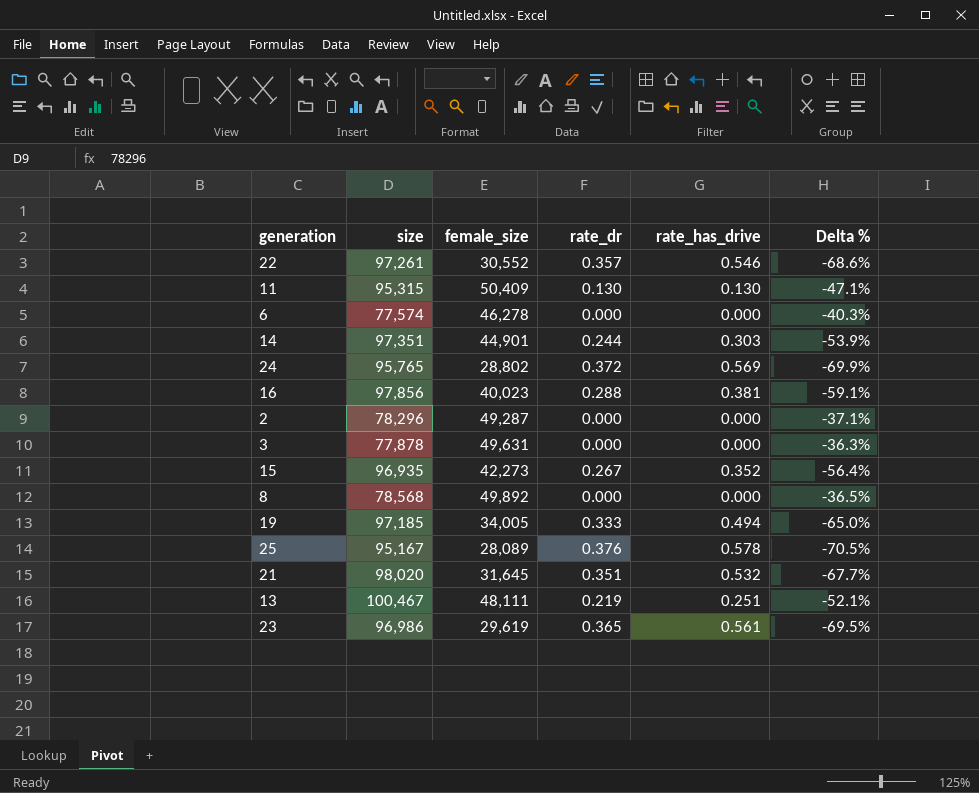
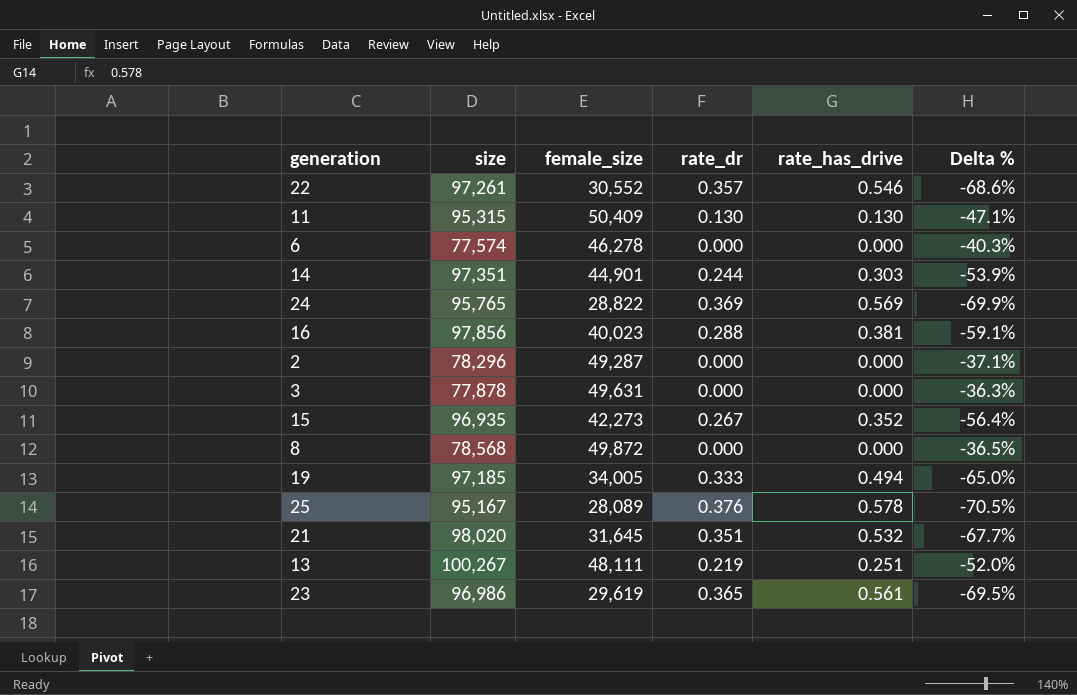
24 | female_size: 28,802 -> 28,822
24 | rate_dr: 0.372 -> 0.369
8 | female_size: 49,892 -> 49,872
13 | size: 100,467 -> 100,267
13 | Delta %: -52.1% -> -52.0%

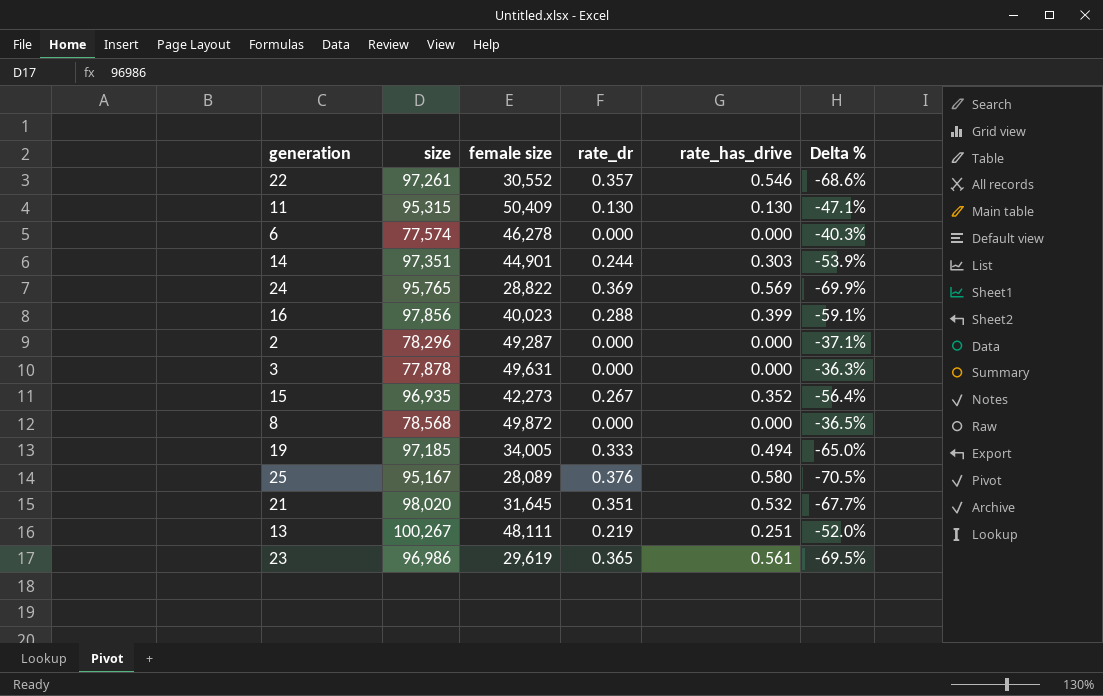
column name: female_size -> female size
16 | rate_has_drive: 0.381 -> 0.399
25 | rate_has_drive: 0.578 -> 0.580

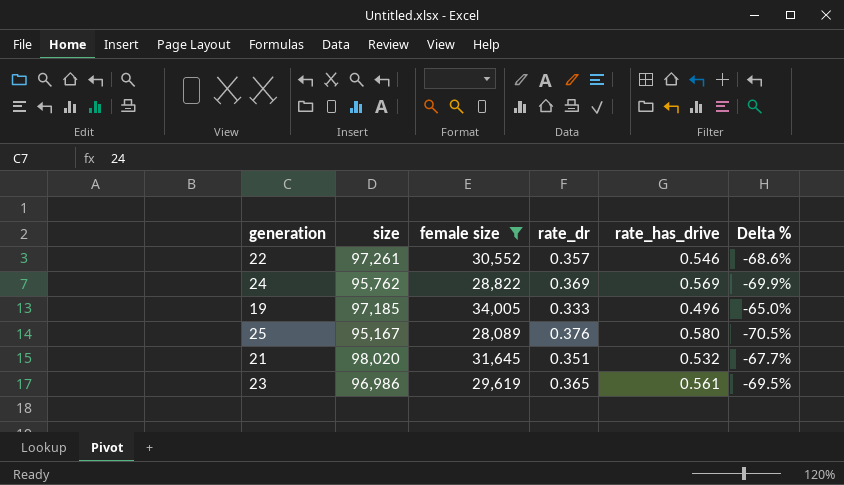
filter: none -> female size <= 34,005
24 | size: 95,765 -> 95,762
19 | rate_has_drive: 0.494 -> 0.496

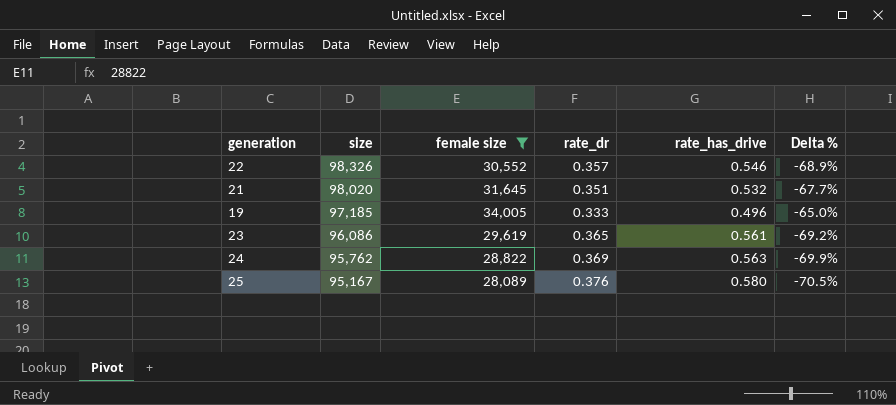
row order: none -> size descending
22 | size: 97,261 -> 98,326
22 | Delta %: -68.6% -> -68.9%
23 | size: 96,986 -> 96,086
23 | Delta %: -69.5% -> -69.2%
24 | rate_has_drive: 0.569 -> 0.563

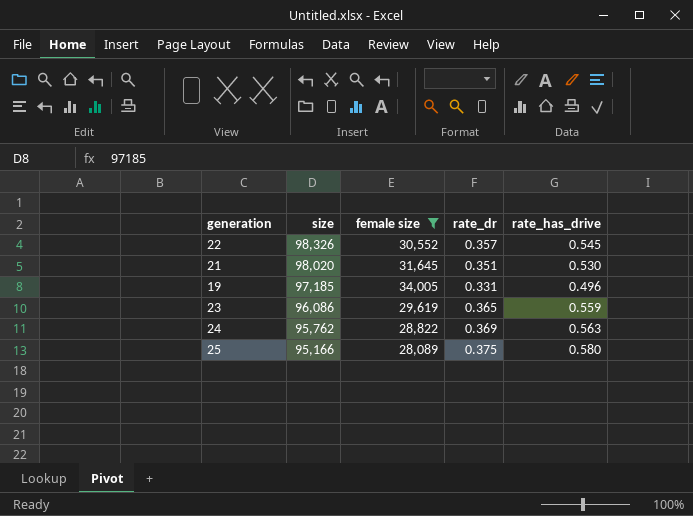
column Delta % | formula: ([female size] - [size]) / [size] -> none
22 | rate_has_drive: 0.546 -> 0.545
21 | rate_has_drive: 0.532 -> 0.530
19 | rate_dr: 0.333 -> 0.331
23 | rate_has_drive: 0.561 -> 0.559
25 | size: 95,167 -> 95,166
25 | rate_dr: 0.376 -> 0.375

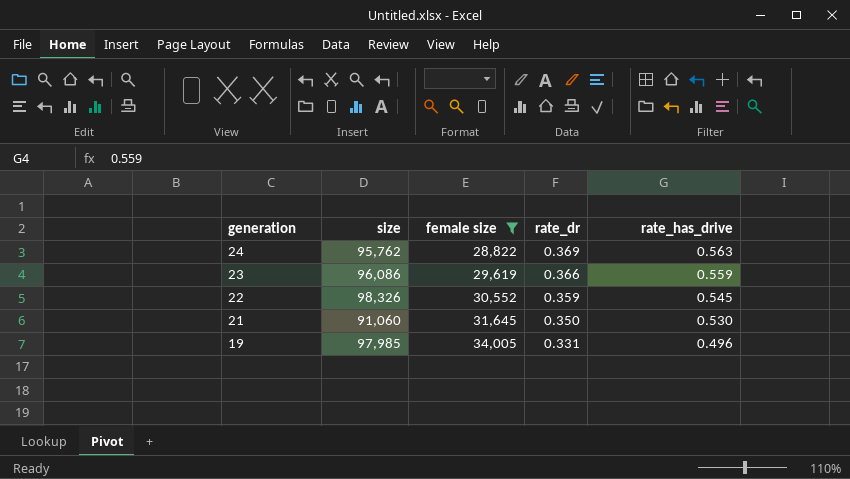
row order: size descending -> generation descending
row 25: 95,166 | 28,089 | 0.375 | 0.580 -> none
23 | rate_dr: 0.365 -> 0.366
22 | rate_dr: 0.357 -> 0.359
21 | size: 98,020 -> 91,060
21 | rate_dr: 0.351 -> 0.350
19 | size: 97,185 -> 97,985

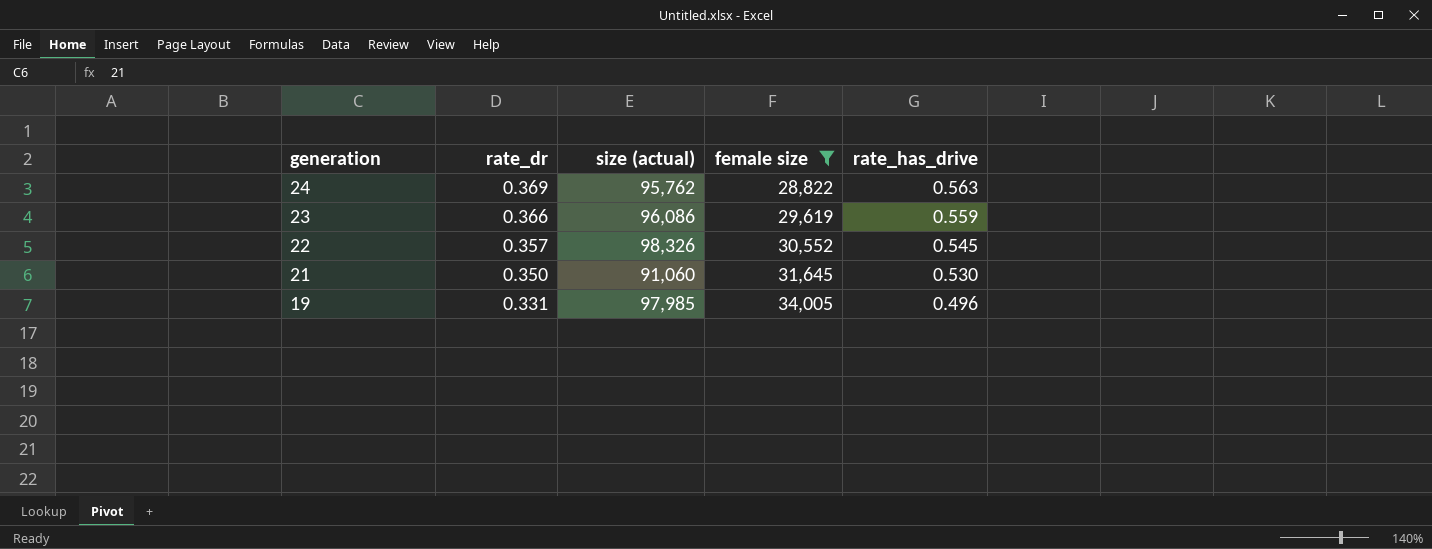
column rate_dr | position: 4 -> 2
column name: size -> size (actual)
22 | rate_dr: 0.359 -> 0.357

